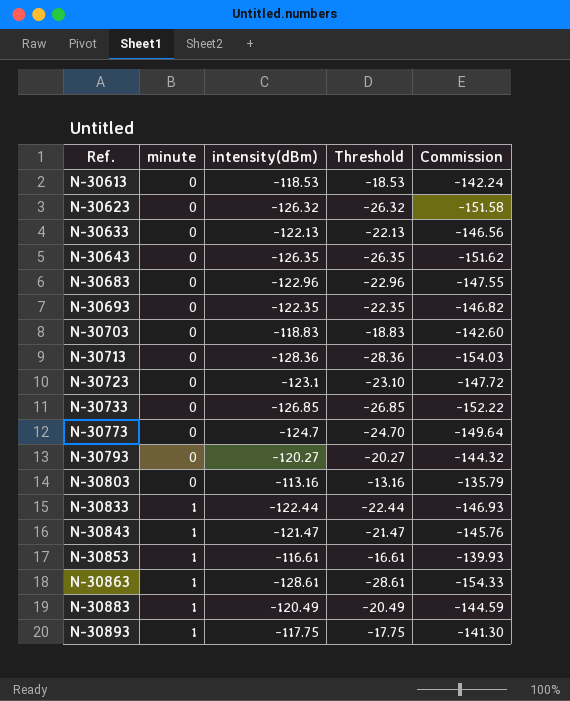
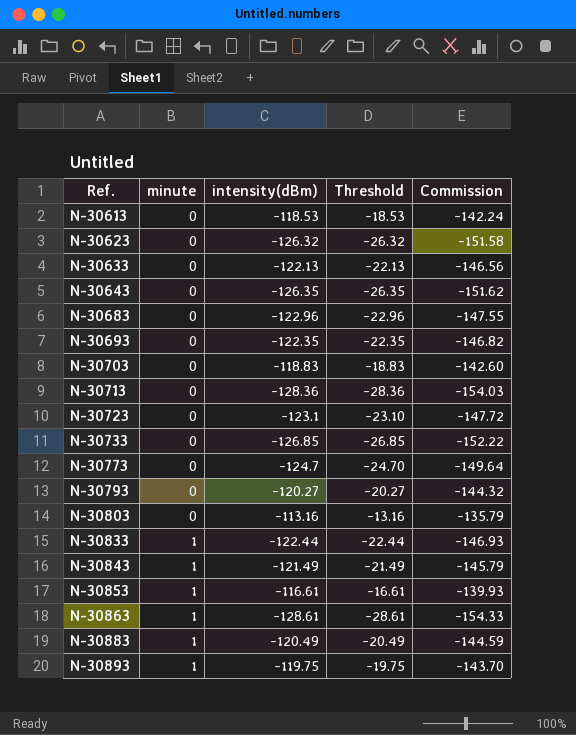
N-30843 | intensity(dBm): -121.47 -> -121.49
N-30843 | Threshold: -21.47 -> -21.49
N-30843 | Commission: -145.76 -> -145.79
N-30893 | intensity(dBm): -117.75 -> -119.75
N-30893 | Threshold: -17.75 -> -19.75
N-30893 | Commission: -141.30 -> -143.70

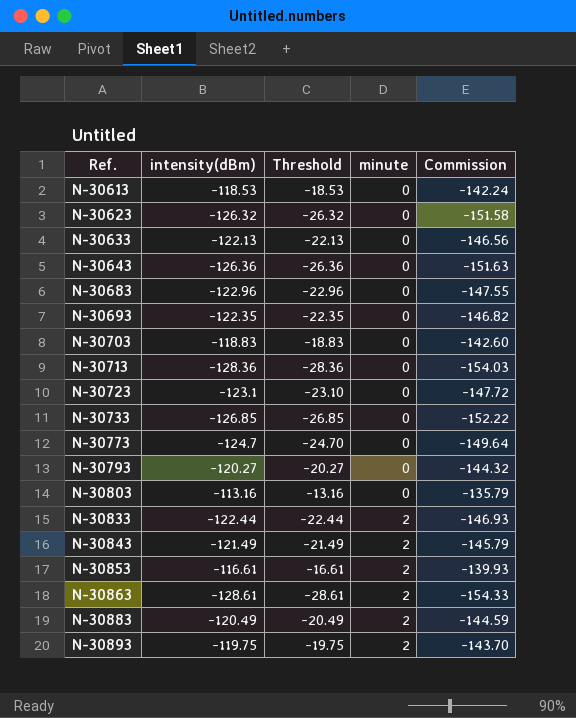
column minute | position: 2 -> 4
N-30643 | intensity(dBm): -126.35 -> -126.36
N-30643 | Threshold: -26.35 -> -26.36
N-30643 | Commission: -151.62 -> -151.63
N-30833 | minute: 1 -> 2
N-30843 | minute: 1 -> 2
N-30853 | minute: 1 -> 2
N-30863 | minute: 1 -> 2
N-30883 | minute: 1 -> 2
N-30893 | minute: 1 -> 2

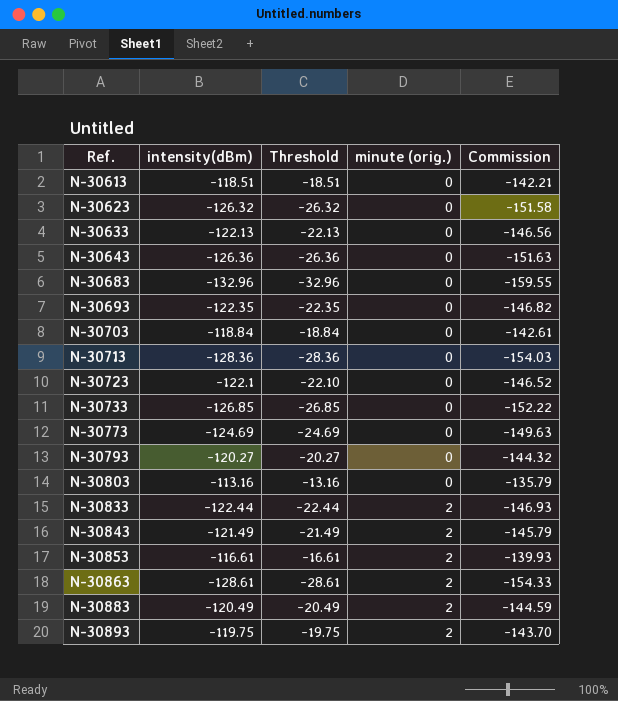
column name: minute -> minute (orig.)
N-30613 | intensity(dBm): -118.53 -> -118.51
N-30613 | Threshold: -18.53 -> -18.51
N-30613 | Commission: -142.24 -> -142.21
N-30683 | intensity(dBm): -122.96 -> -132.96
N-30683 | Threshold: -22.96 -> -32.96
N-30683 | Commission: -147.55 -> -159.55
N-30703 | intensity(dBm): -118.83 -> -118.84
N-30703 | Threshold: -18.83 -> -18.84
N-30703 | Commission: -142.60 -> -142.61
N-30723 | intensity(dBm): -123.1 -> -122.1
N-30723 | Threshold: -23.10 -> -22.10
N-30723 | Commission: -147.72 -> -146.52
N-30773 | intensity(dBm): -124.7 -> -124.69
N-30773 | Threshold: -24.70 -> -24.69
N-30773 | Commission: -149.64 -> -149.63

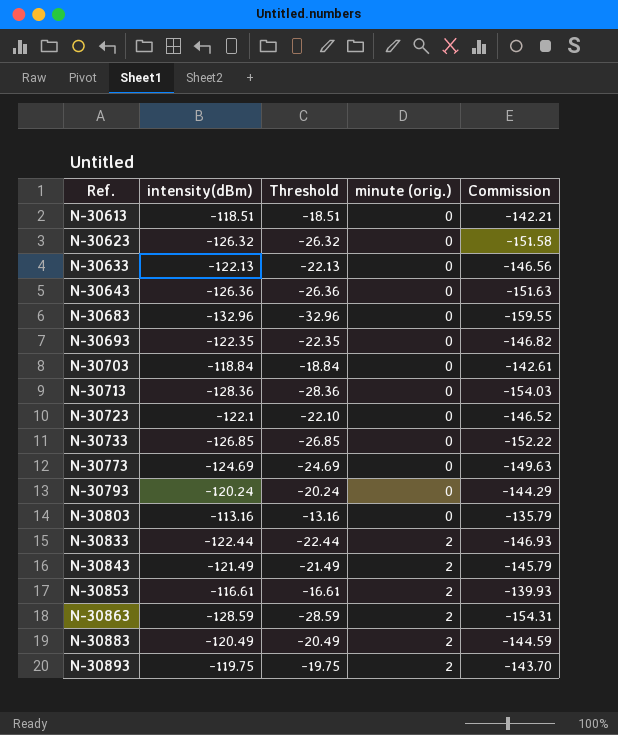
N-30793 | intensity(dBm): -120.27 -> -120.24
N-30793 | Threshold: -20.27 -> -20.24
N-30793 | Commission: -144.32 -> -144.29
N-30863 | intensity(dBm): -128.61 -> -128.59
N-30863 | Threshold: -28.61 -> -28.59
N-30863 | Commission: -154.33 -> -154.31

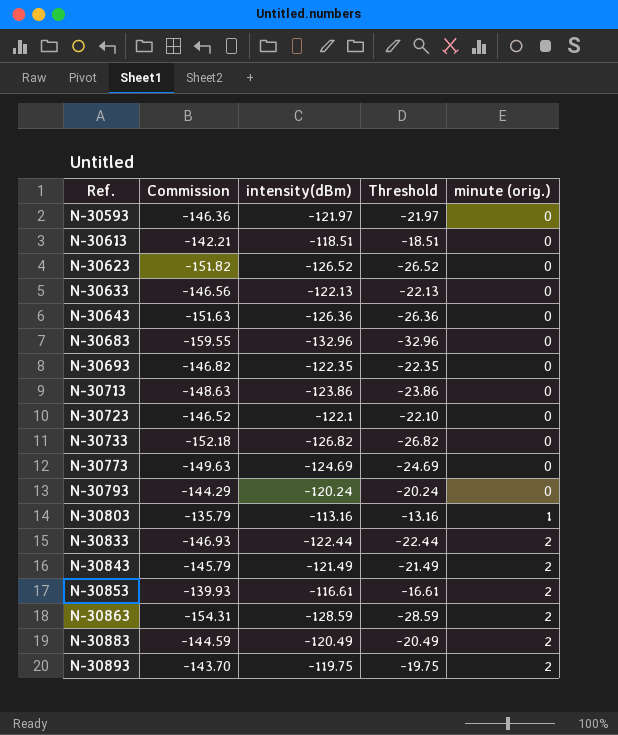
column Commission | position: 5 -> 2
row N-30703: -118.84 | -18.84 | 0 | -142.61 -> none
row N-30593: none -> -146.36 | -121.97 | -21.97 | 0
N-30623 | Commission: -151.58 -> -151.82
N-30623 | intensity(dBm): -126.32 -> -126.52
N-30623 | Threshold: -26.32 -> -26.52
N-30713 | Commission: -154.03 -> -148.63
N-30713 | intensity(dBm): -128.36 -> -123.86
N-30713 | Threshold: -28.36 -> -23.86
N-30733 | Commission: -152.22 -> -152.18
N-30733 | intensity(dBm): -126.85 -> -126.82
N-30733 | Threshold: -26.85 -> -26.82
N-30803 | minute (orig.): 0 -> 1

